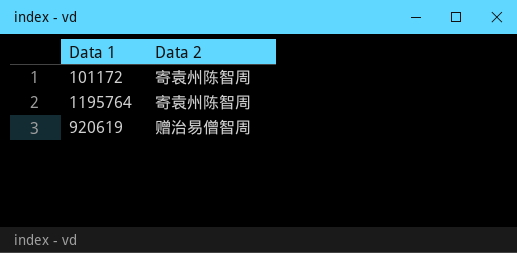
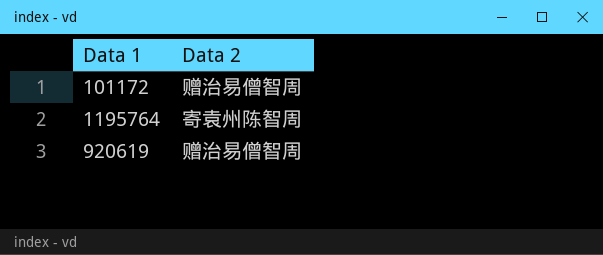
101172 | Data 2: 寄袁州陈智周 -> 赠治易僧智周

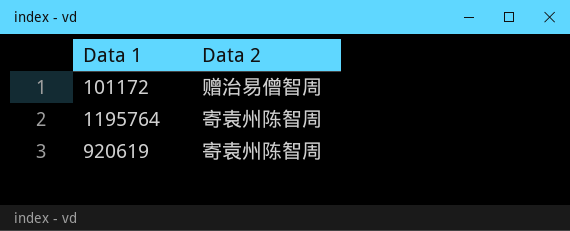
920619 | Data 2: 赠治易僧智周 -> 寄袁州陈智周

